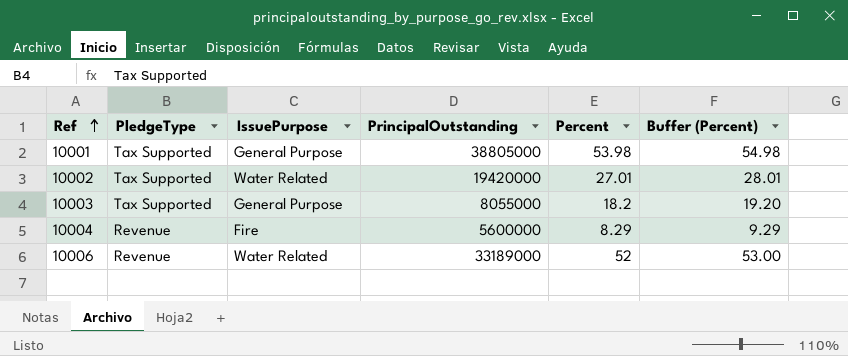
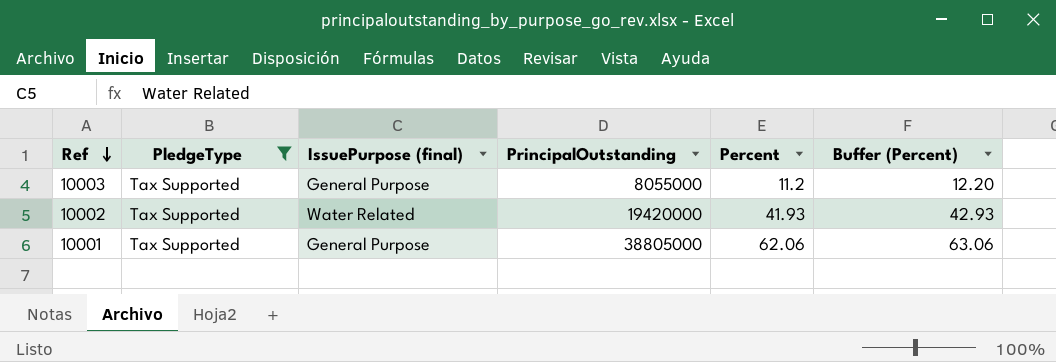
filter: none -> PledgeType = Tax Supported
row order: Ref ascending -> Ref descending
column name: IssuePurpose -> IssuePurpose (final)
10003 | Percent: 18.2 -> 11.2
10003 | Buffer (Percent): 19.20 -> 12.20
10002 | Percent: 27.01 -> 41.93
10002 | Buffer (Percent): 28.01 -> 42.93
10001 | Percent: 53.98 -> 62.06
10001 | Buffer (Percent): 54.98 -> 63.06

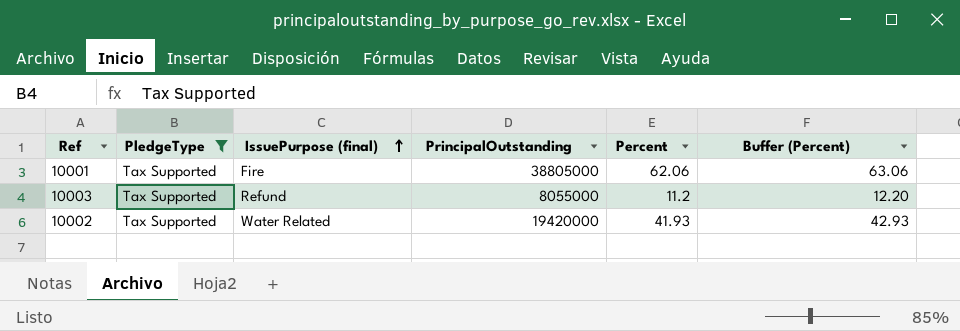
row order: Ref descending -> IssuePurpose (final) ascending
10001 | IssuePurpose (final): General Purpose -> Fire
10003 | IssuePurpose (final): General Purpose -> Refund

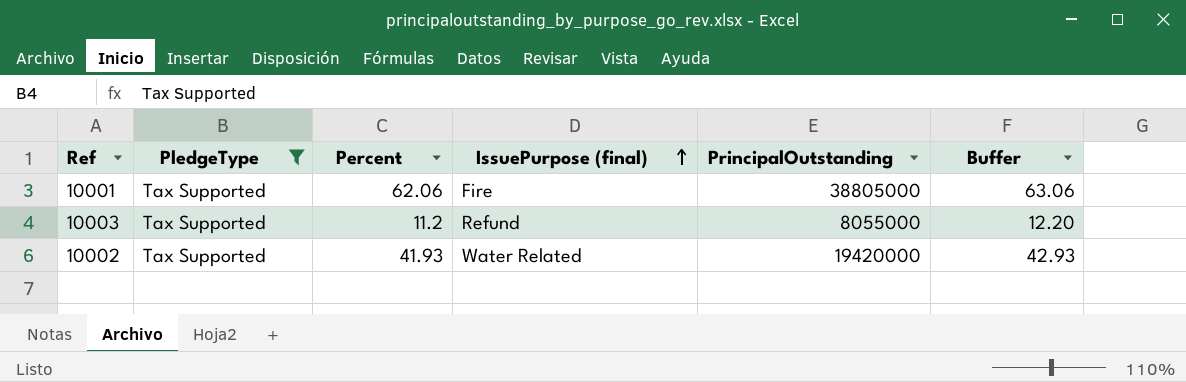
column Percent | position: 5 -> 3
column name: Buffer (Percent) -> Buffer

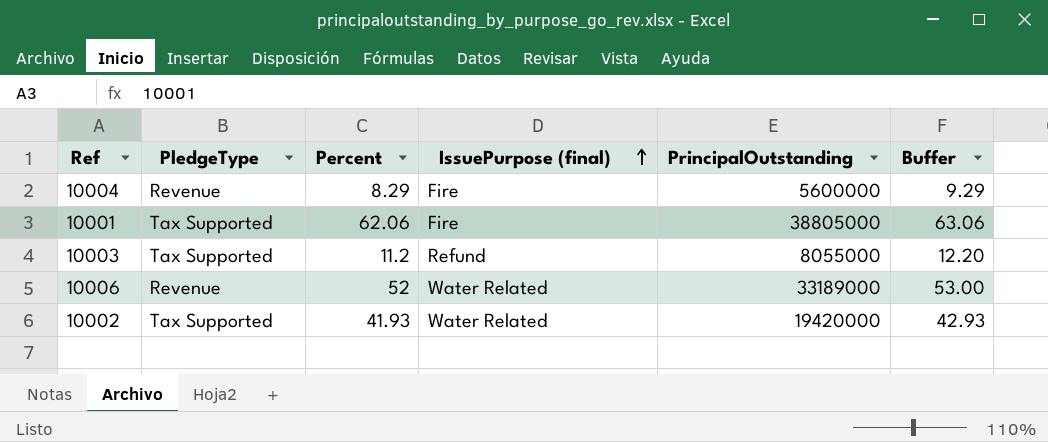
filter: PledgeType = Tax Supported -> none

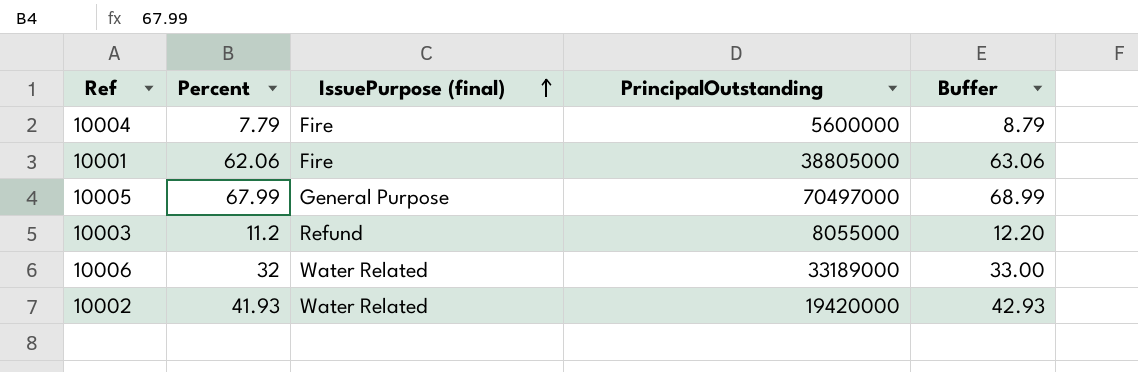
column PledgeType | position: 2 -> none
10004 | Percent: 8.29 -> 7.79
10004 | Buffer: 9.29 -> 8.79
row 10005: none -> 67.99 | General Purpose | 70497000 | 68.99
10006 | Percent: 52 -> 32
10006 | Buffer: 53.00 -> 33.00

